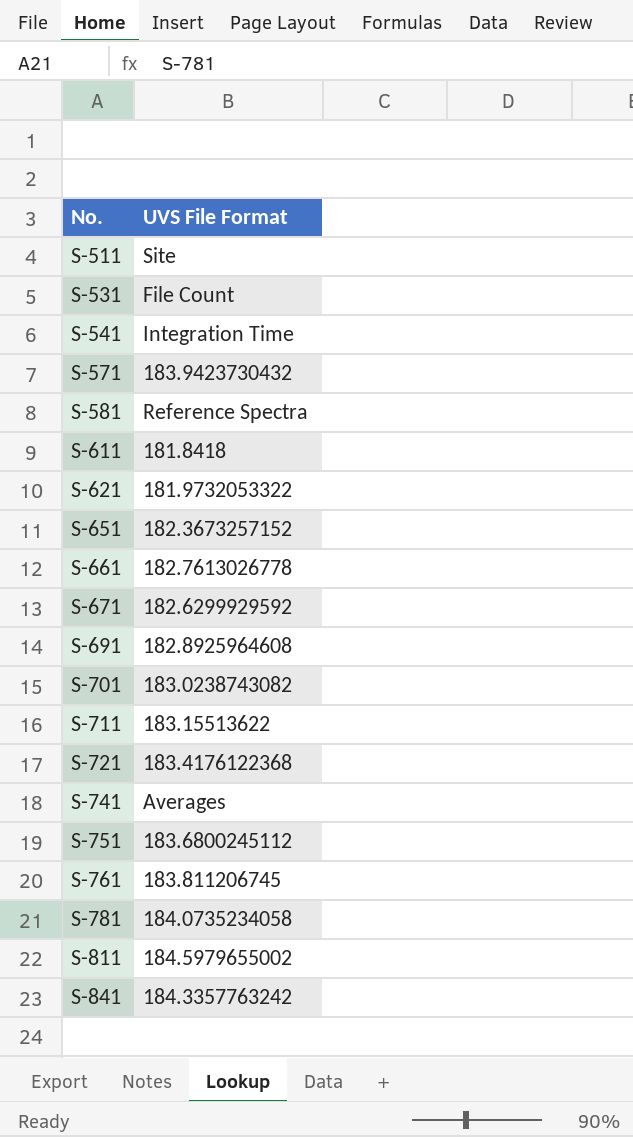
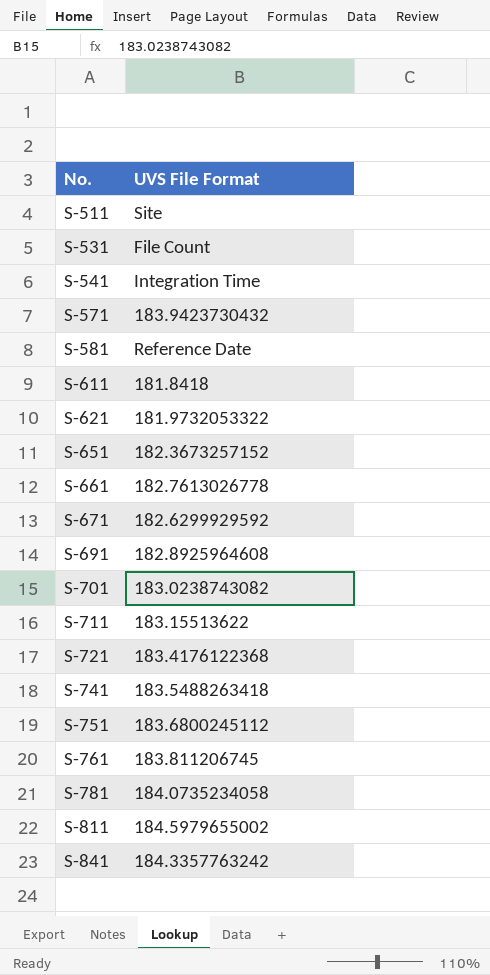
S-581 | UVS File Format: Reference Spectra -> Reference Date
S-741 | UVS File Format: Averages -> 183.5488263418

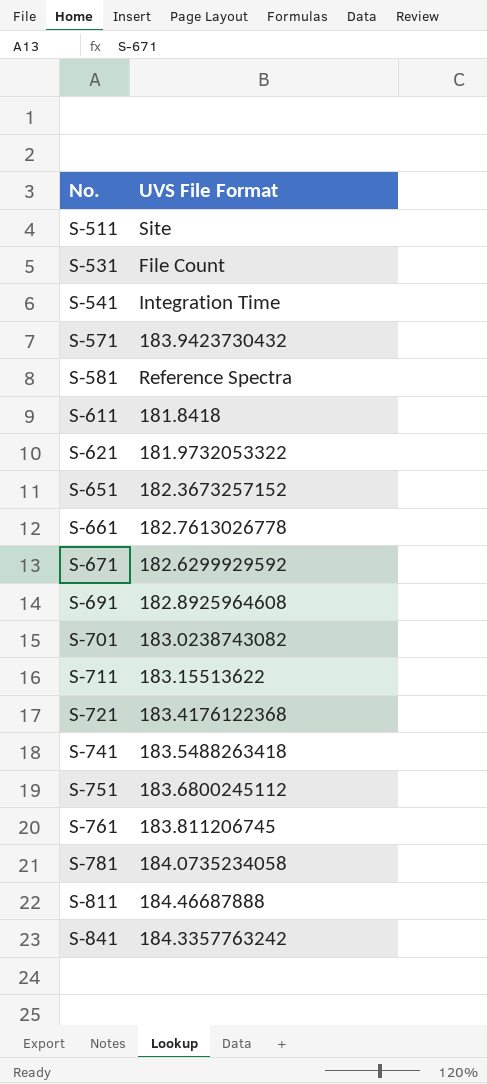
S-581 | UVS File Format: Reference Date -> Reference Spectra
S-811 | UVS File Format: 184.5979655002 -> 184.46687888

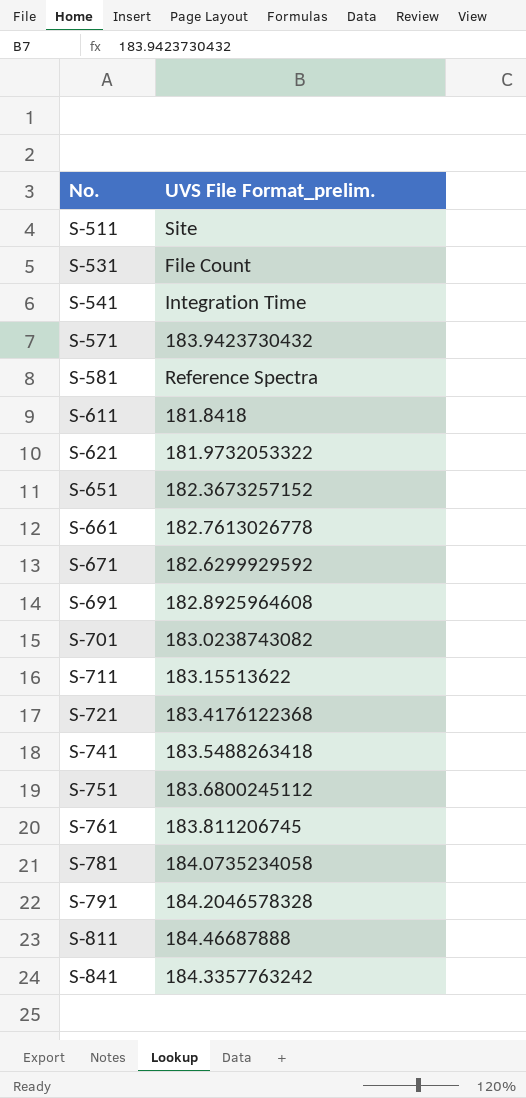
column name: UVS File Format -> UVS File Format_prelim.
row S-791: none -> 184.2046578328

